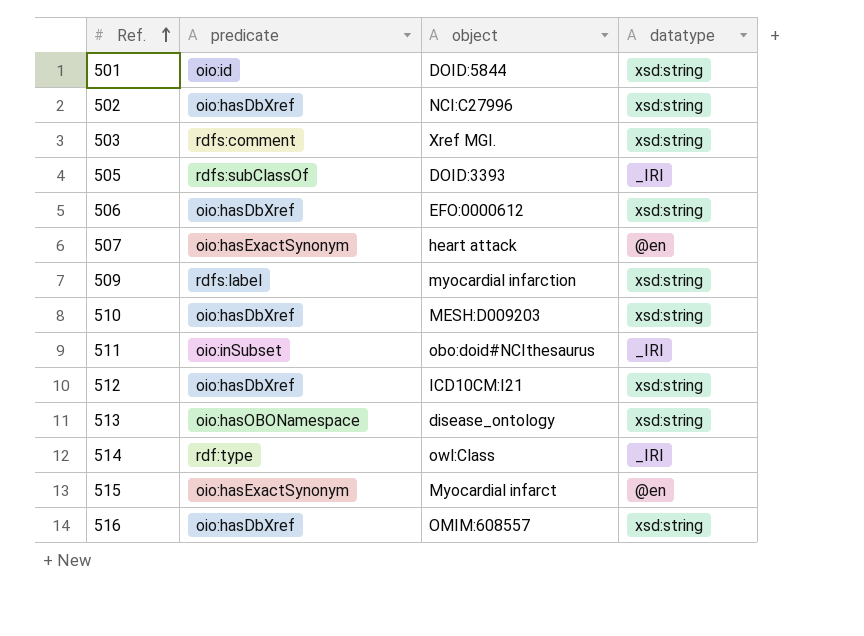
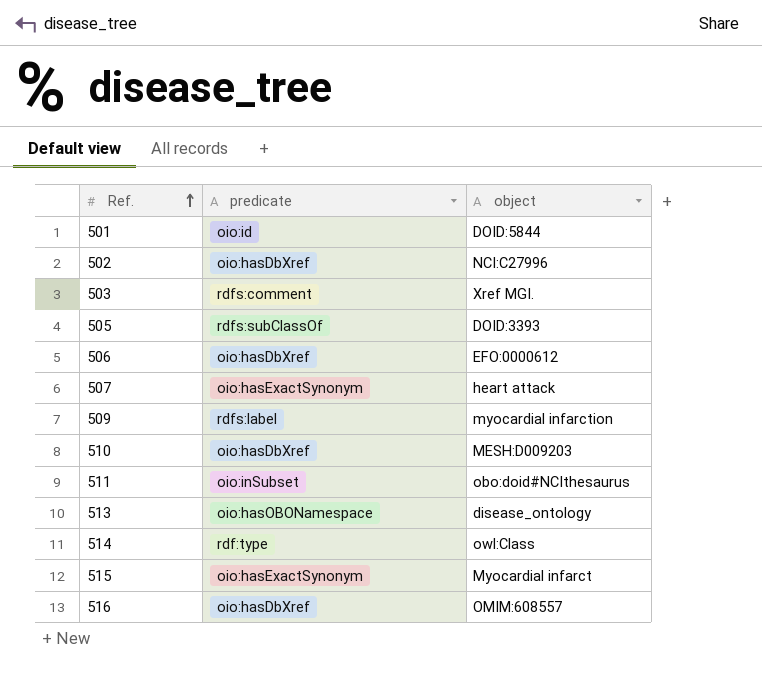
column datatype | position: 4 -> none
row 512: oio:hasDbXref | ICD10CM:I21 | xsd:string -> none

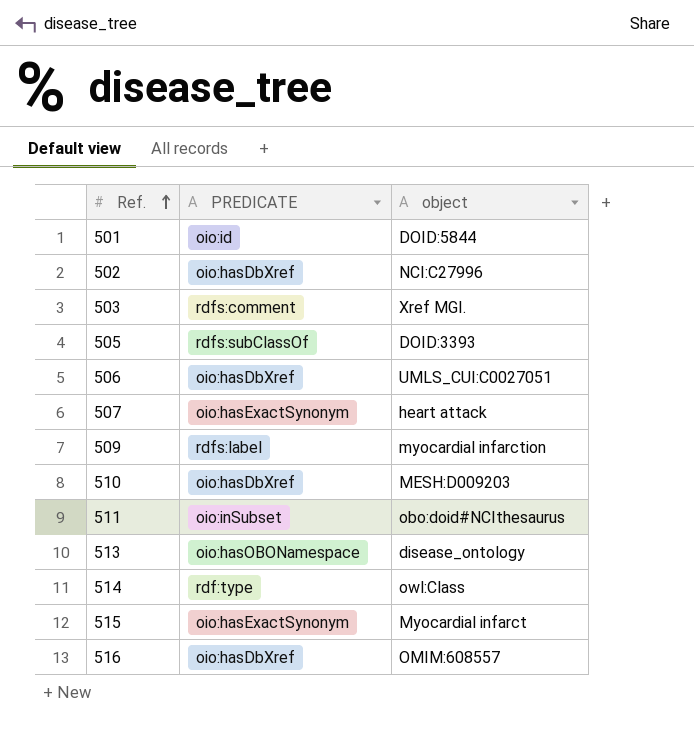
column name: predicate -> PREDICATE
506 | object: EFO:0000612 -> UMLS_CUI:C0027051

